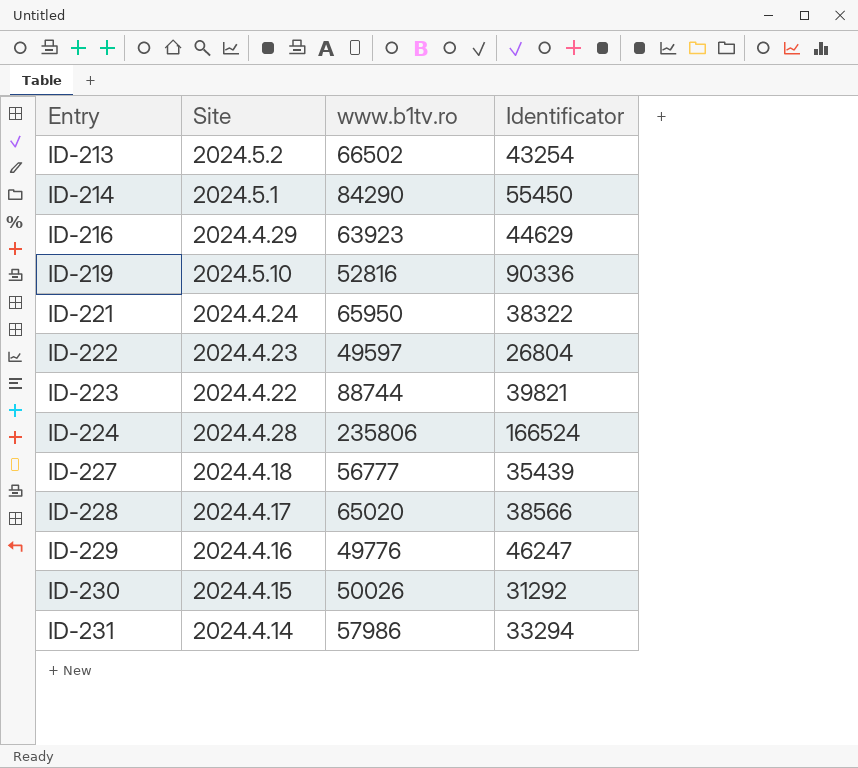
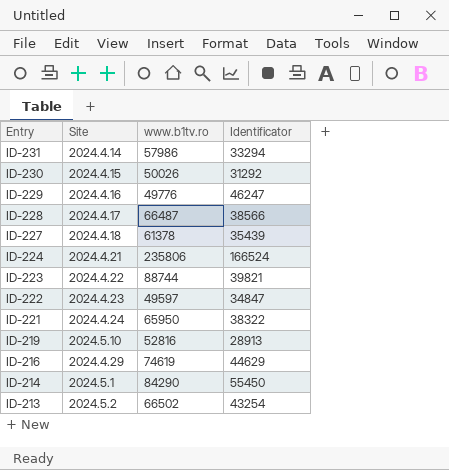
row order: Entry ascending -> Entry descending
ID-228 | www.b1tv.ro: 65020 -> 66487
ID-227 | www.b1tv.ro: 56777 -> 61378
ID-224 | Site: 2024.4.28 -> 2024.4.21
ID-222 | Identificator: 26804 -> 34847
ID-219 | Identificator: 90336 -> 28913
ID-216 | www.b1tv.ro: 63923 -> 74619

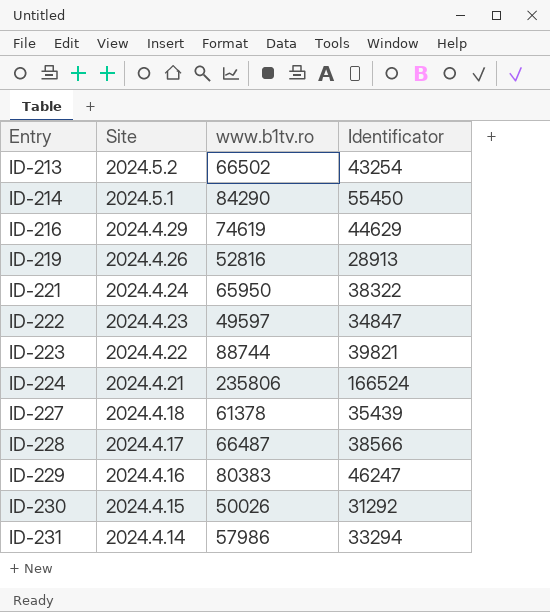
row order: Entry descending -> Entry ascending
ID-219 | Site: 2024.5.10 -> 2024.4.26
ID-229 | www.b1tv.ro: 49776 -> 80383

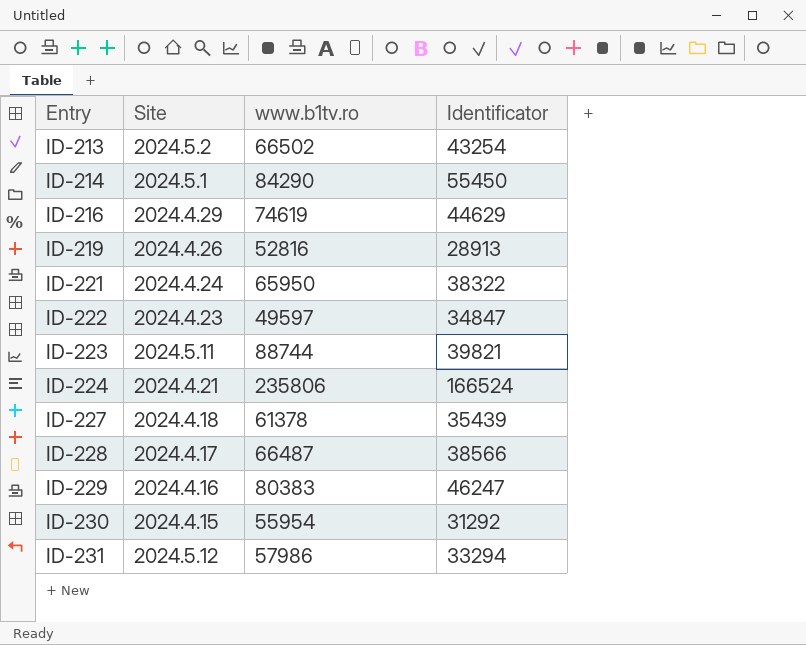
ID-223 | Site: 2024.4.22 -> 2024.5.11
ID-230 | www.b1tv.ro: 50026 -> 55954
ID-231 | Site: 2024.4.14 -> 2024.5.12

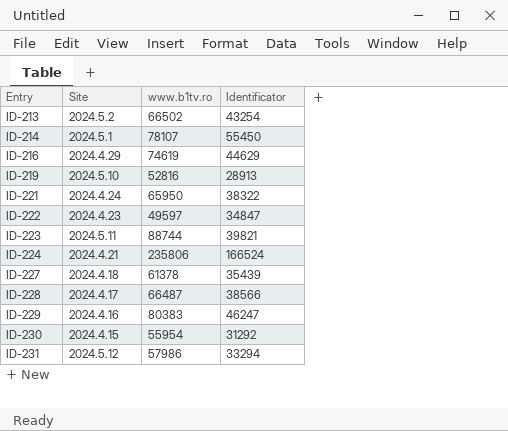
ID-214 | www.b1tv.ro: 84290 -> 78107
ID-219 | Site: 2024.4.26 -> 2024.5.10

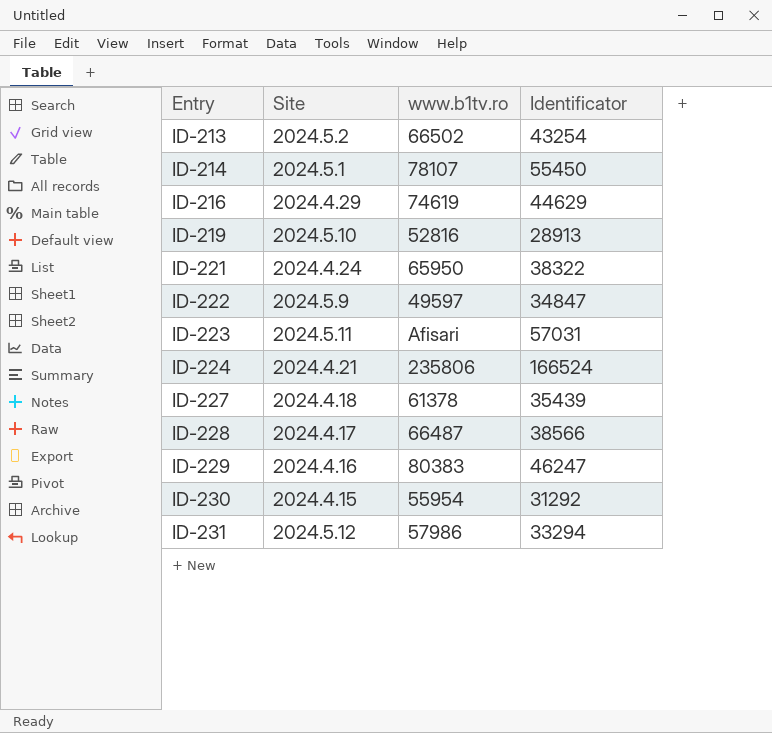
ID-222 | Site: 2024.4.23 -> 2024.5.9
ID-223 | www.b1tv.ro: 88744 -> Afisari
ID-223 | Identificator: 39821 -> 57031

